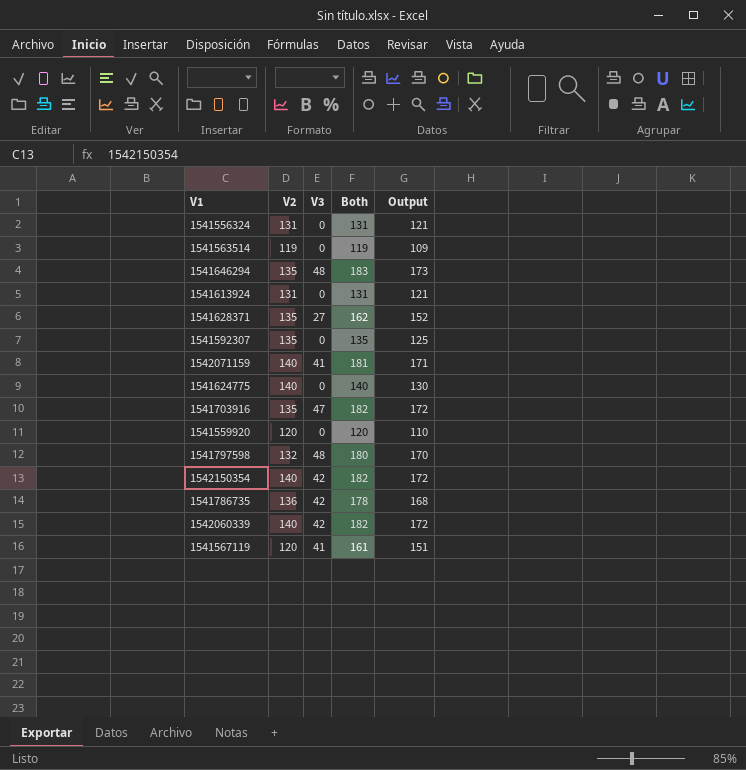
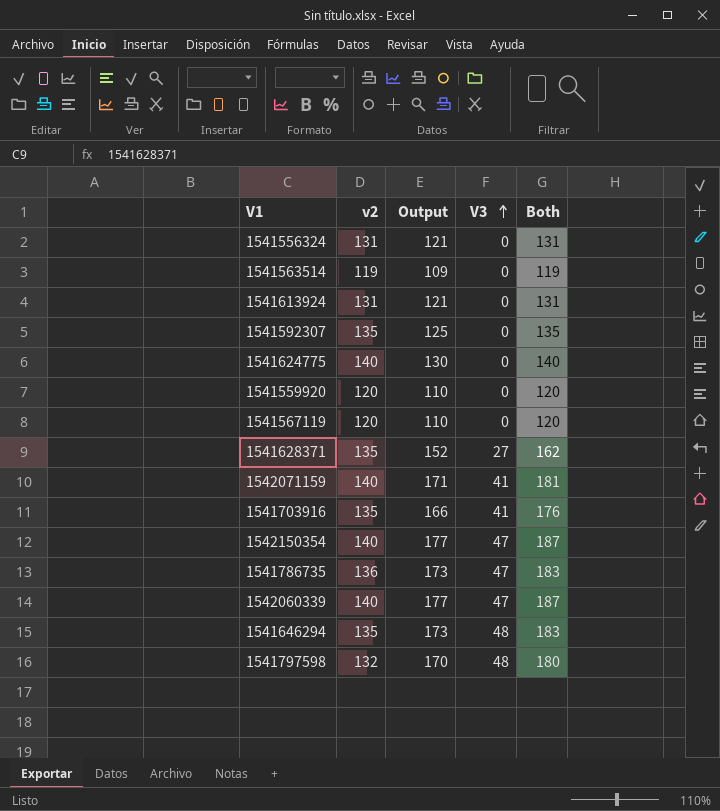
row order: none -> V3 ascending
column name: V2 -> v2
column Output | position: 5 -> 3
1541567119 | Output: 151 -> 110
1541567119 | V3: 41 -> 0
1541567119 | Both: 161 -> 120
1541703916 | Output: 172 -> 166
1541703916 | V3: 47 -> 41
1541703916 | Both: 182 -> 176
1542150354 | Output: 172 -> 177
1542150354 | V3: 42 -> 47
1542150354 | Both: 182 -> 187
1541786735 | Output: 168 -> 173
1541786735 | V3: 42 -> 47
1541786735 | Both: 178 -> 183
1542060339 | Output: 172 -> 177
1542060339 | V3: 42 -> 47
1542060339 | Both: 182 -> 187

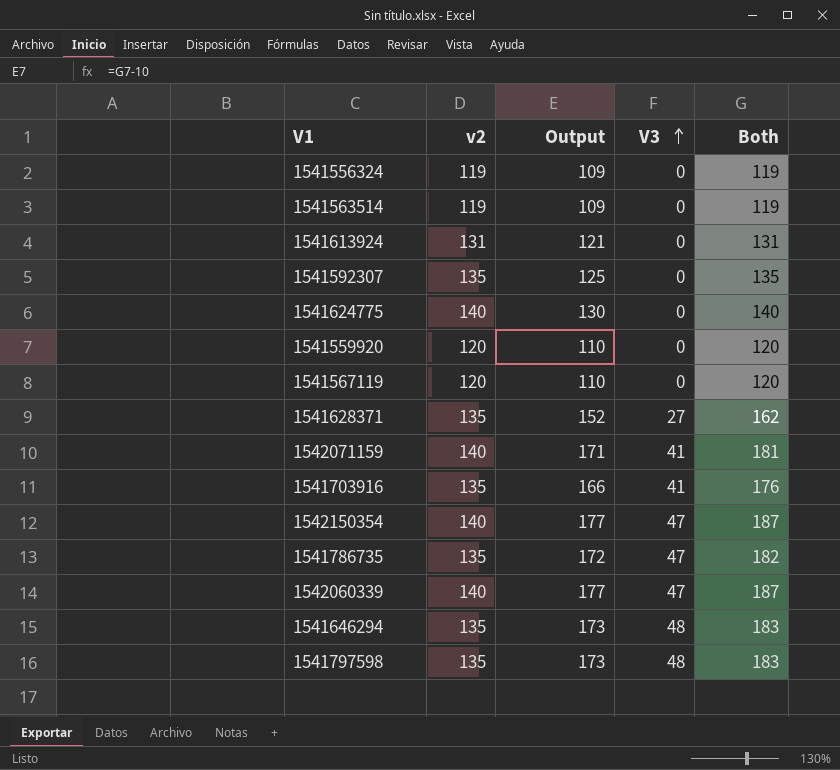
1541556324 | v2: 131 -> 119
1541556324 | Output: 121 -> 109
1541556324 | Both: 131 -> 119
1541786735 | v2: 136 -> 135
1541786735 | Output: 173 -> 172
1541786735 | Both: 183 -> 182
1541797598 | v2: 132 -> 135
1541797598 | Output: 170 -> 173
1541797598 | Both: 180 -> 183

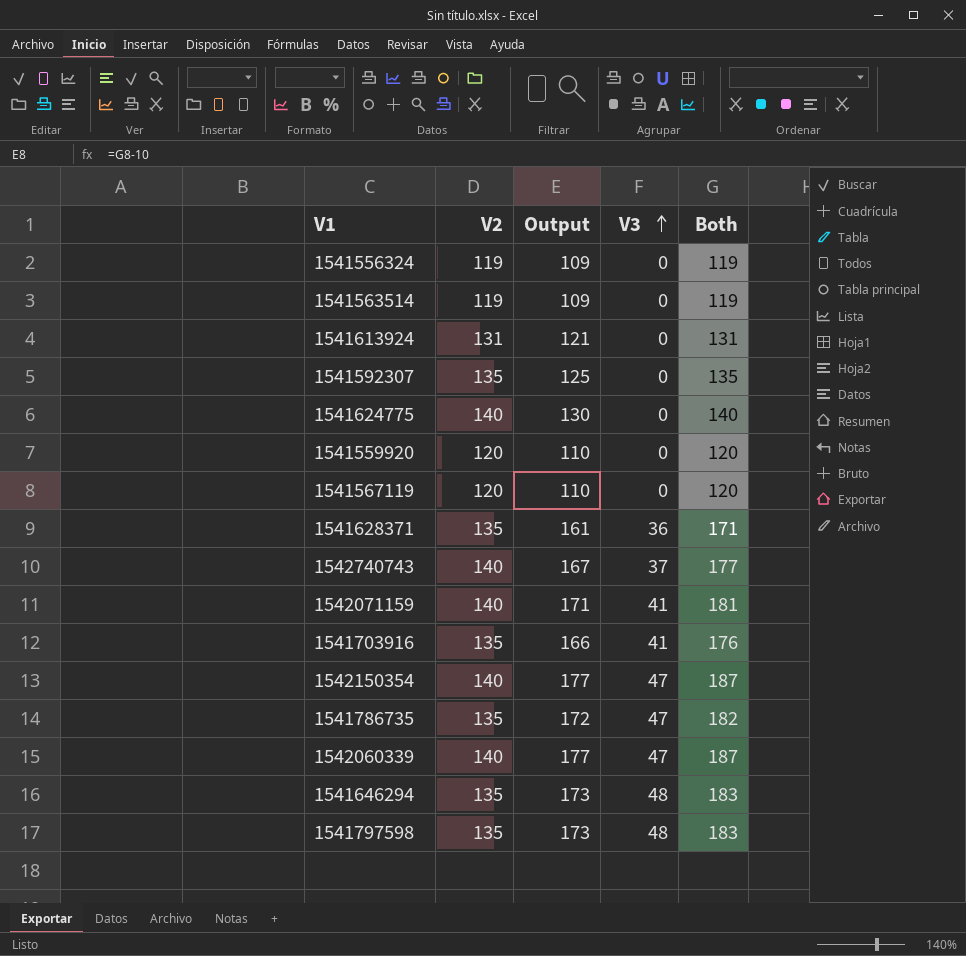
column name: v2 -> V2
1541628371 | Output: 152 -> 161
1541628371 | V3: 27 -> 36
1541628371 | Both: 162 -> 171
row 1542740743: none -> 140 | 167 | 37 | 177

